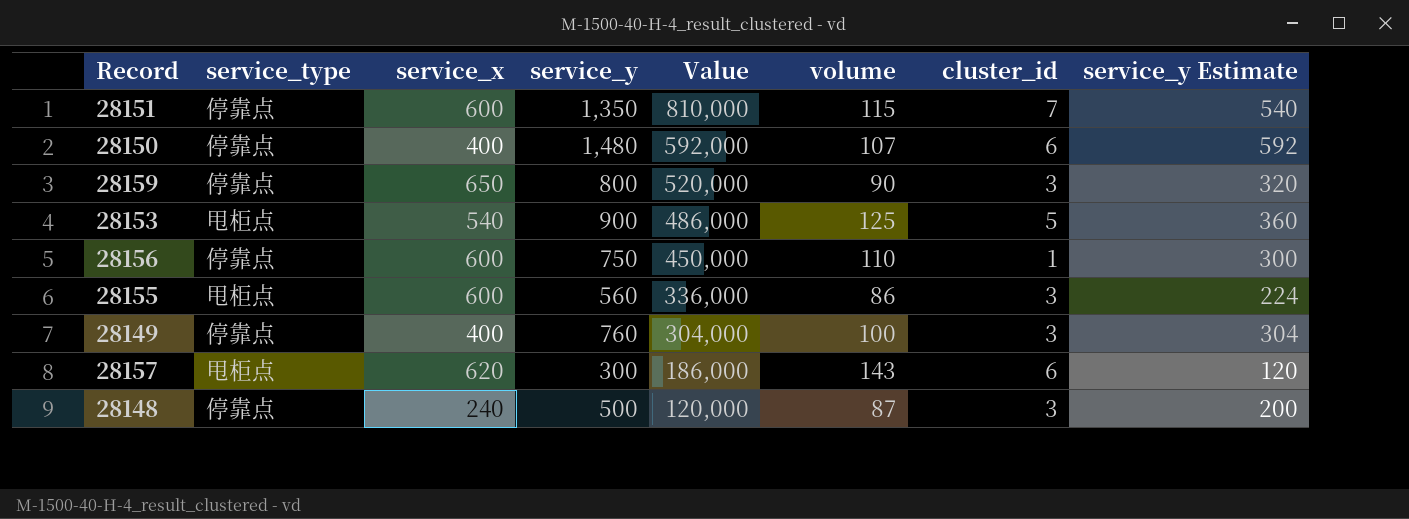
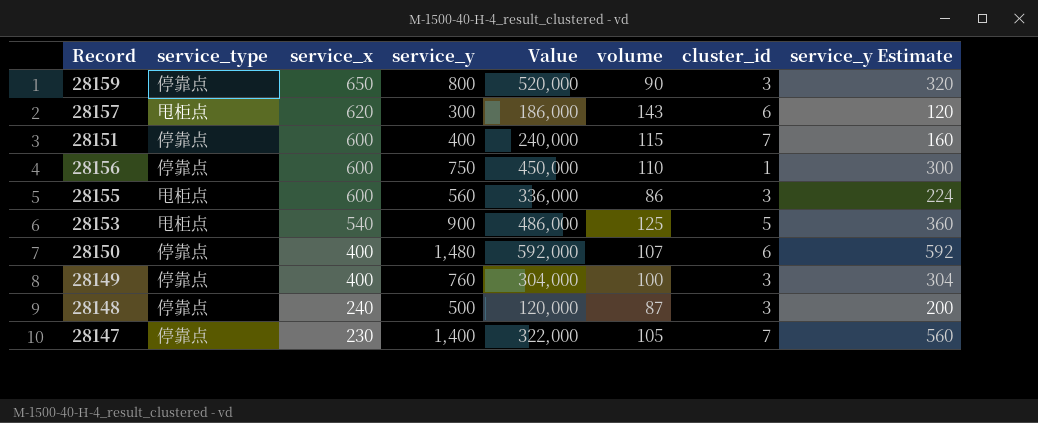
row order: Value descending -> service_x descending
28151 | service_y: 1,350 -> 400
28151 | Value: 810,000 -> 240,000
28151 | service_y Estimate: 540 -> 160
row 28147: none -> 停靠点 | 230 | 1,400 | 322,000 | 105 | 7 | 560

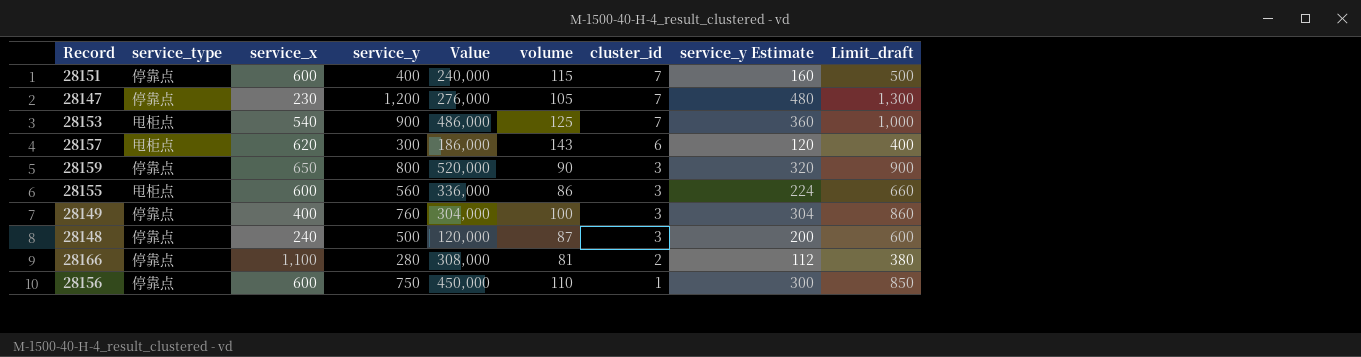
row order: service_x descending -> cluster_id descending
column Limit_draft | formula: none -> [service_y] + 100
row 28150: 停靠点 | 400 | 1,480 | 592,000 | 107 | 6 | 592 -> none
28147 | service_y: 1,400 -> 1,200
28147 | Value: 322,000 -> 276,000
28147 | service_y Estimate: 560 -> 480
28153 | cluster_id: 5 -> 7
row 28166: none -> 停靠点 | 1,100 | 280 | 308,000 | 81 | 2 | 112 | 380

